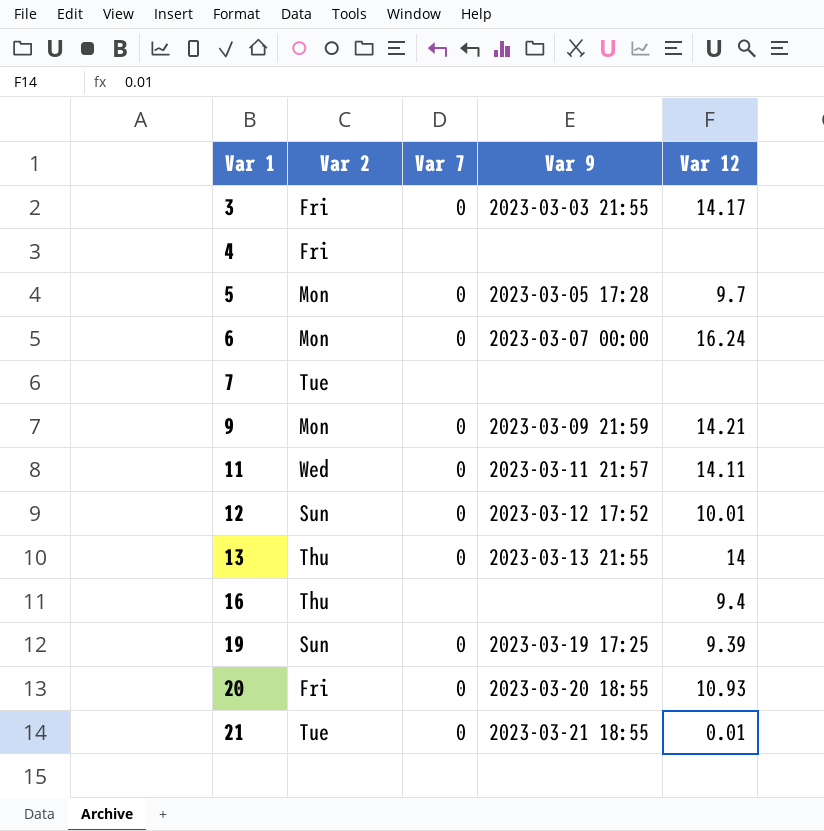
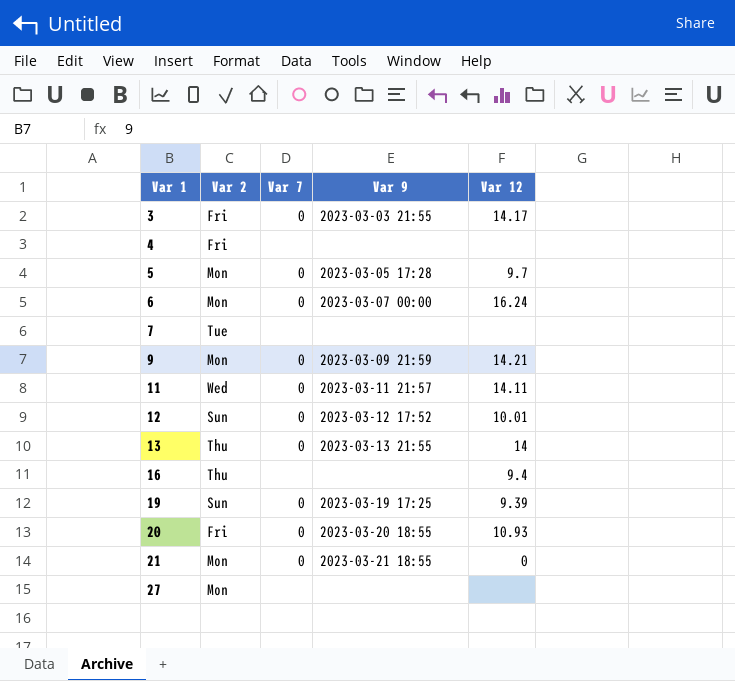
21 | Var 2: Tue -> Mon
21 | Var 12: 0.01 -> 0
row 27: none -> Mon | none | none | none

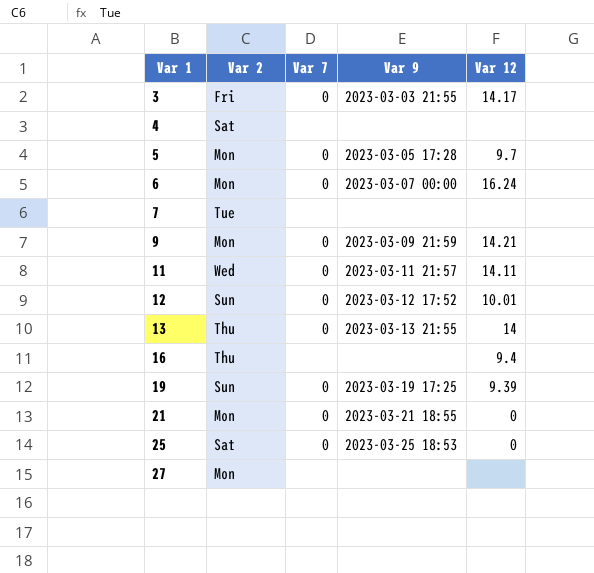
row 20: Fri | 0 | 2023-03-20 18:55 | 10.93 -> none
4 | Var 2: Fri -> Sat
row 25: none -> Sat | 0 | 2023-03-25 18:53 | 0

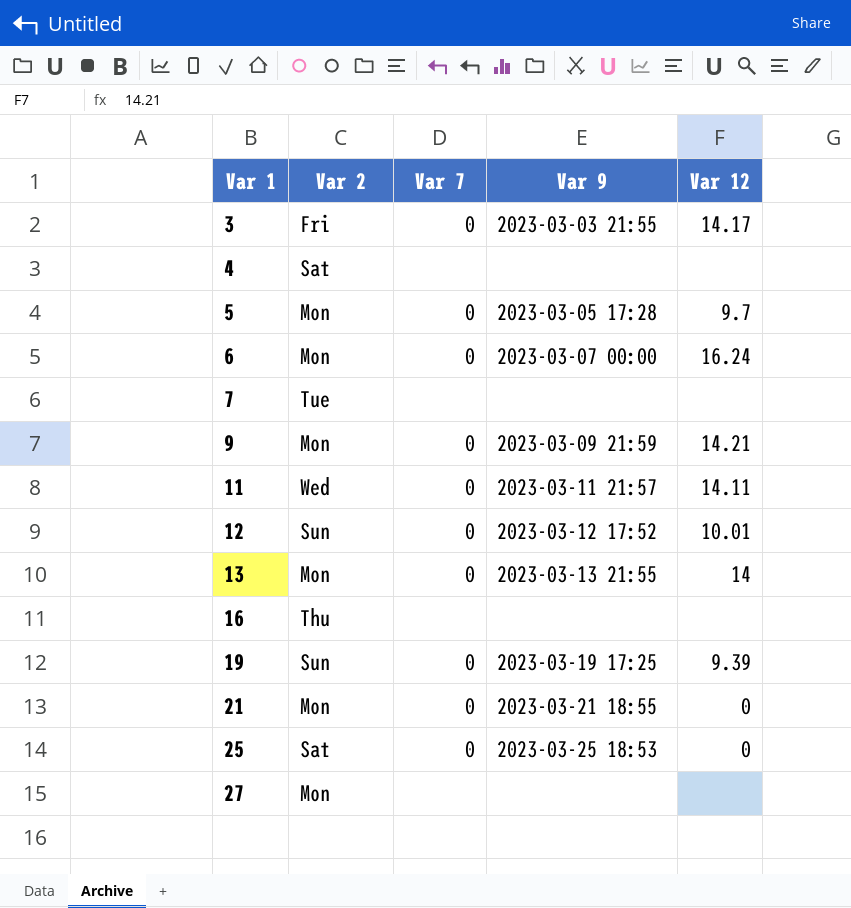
13 | Var 2: Thu -> Mon
16 | Var 12: 9.4 -> none

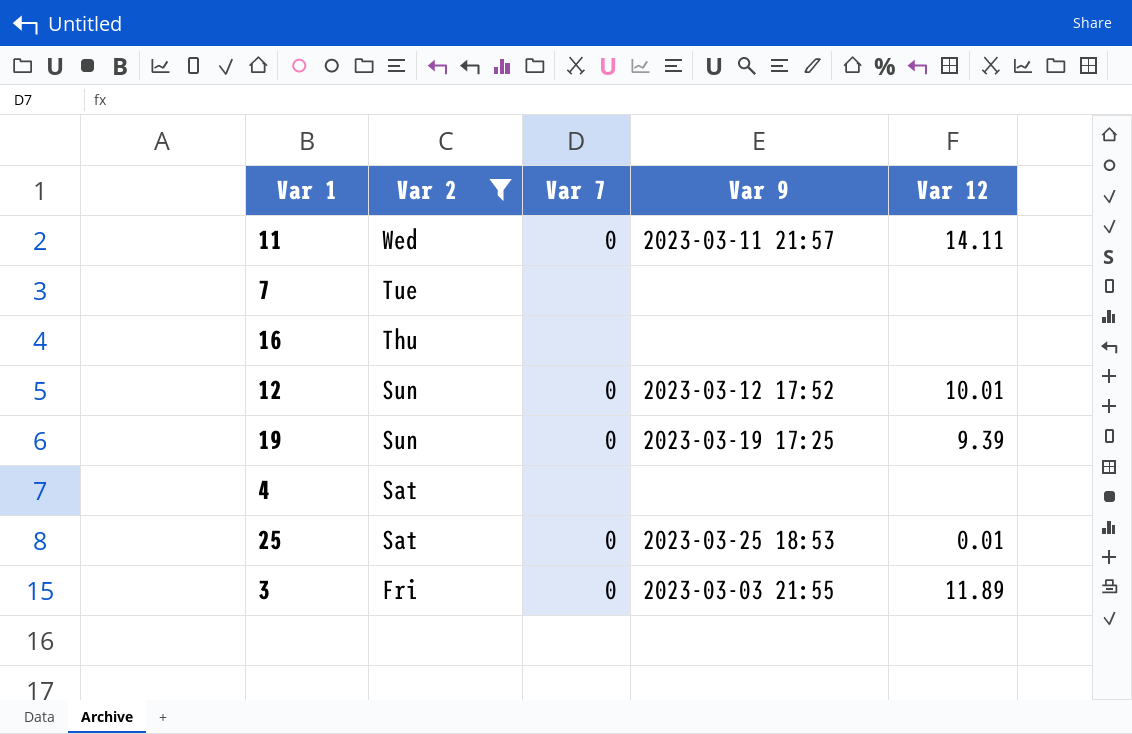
filter: none -> Var 2 != Mon
row order: Var 1 ascending -> Var 2 descending
25 | Var 12: 0 -> 0.01
3 | Var 12: 14.17 -> 11.89

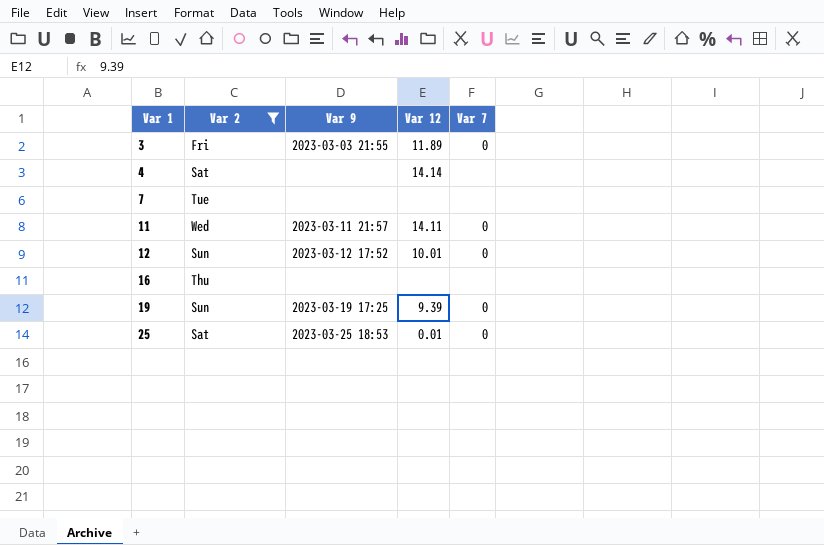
row order: Var 2 descending -> Var 1 ascending
column Var 7 | position: 3 -> 5
4 | Var 12: none -> 14.14

